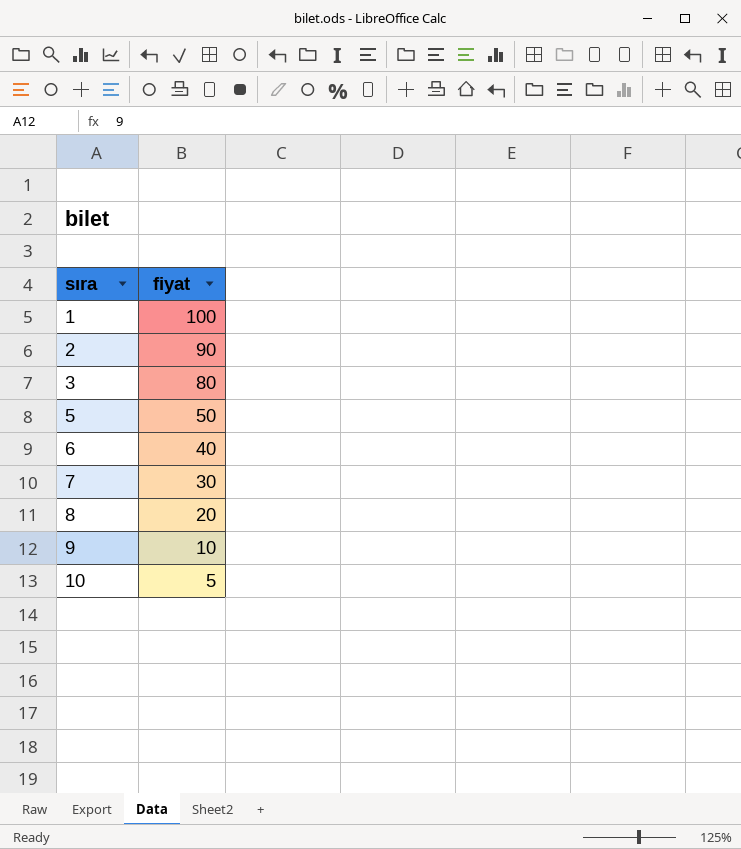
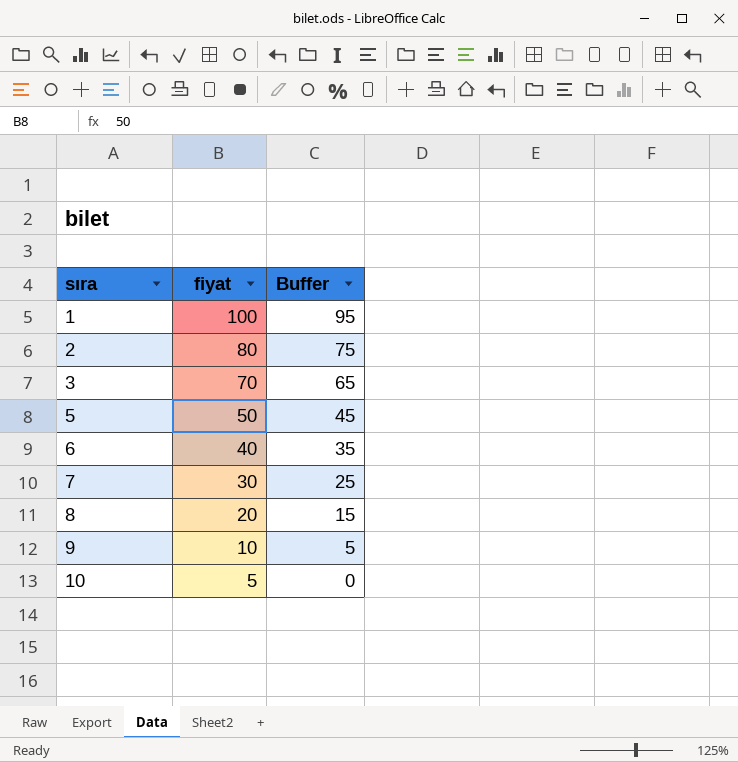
column Buffer | formula: none -> [fiyat] - 5
2 | fiyat: 90 -> 80
3 | fiyat: 80 -> 70

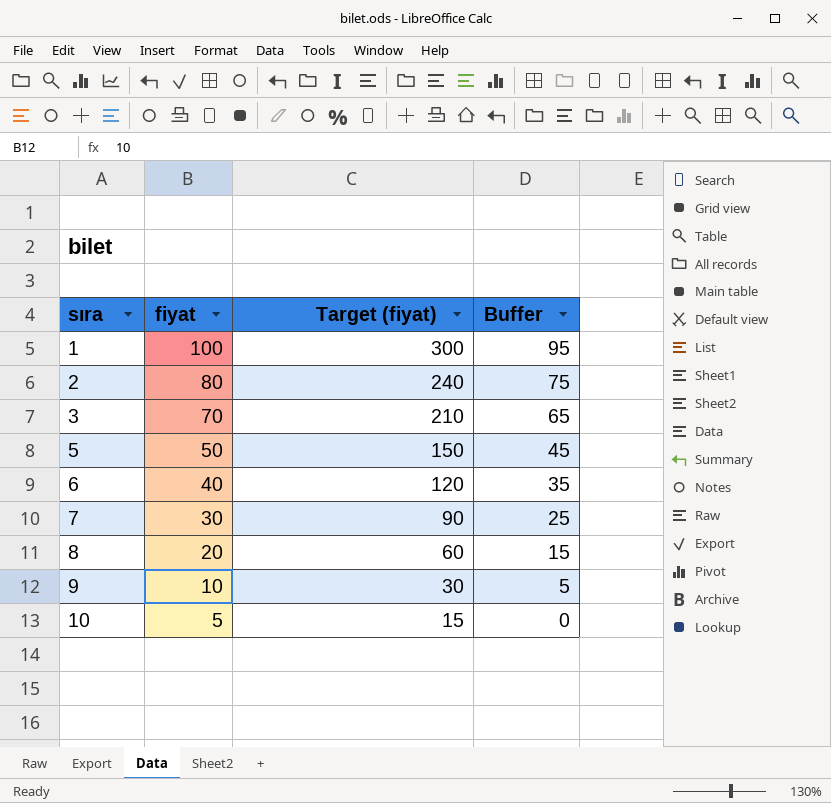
column Target (fiyat) | formula: none -> [fiyat] * 3

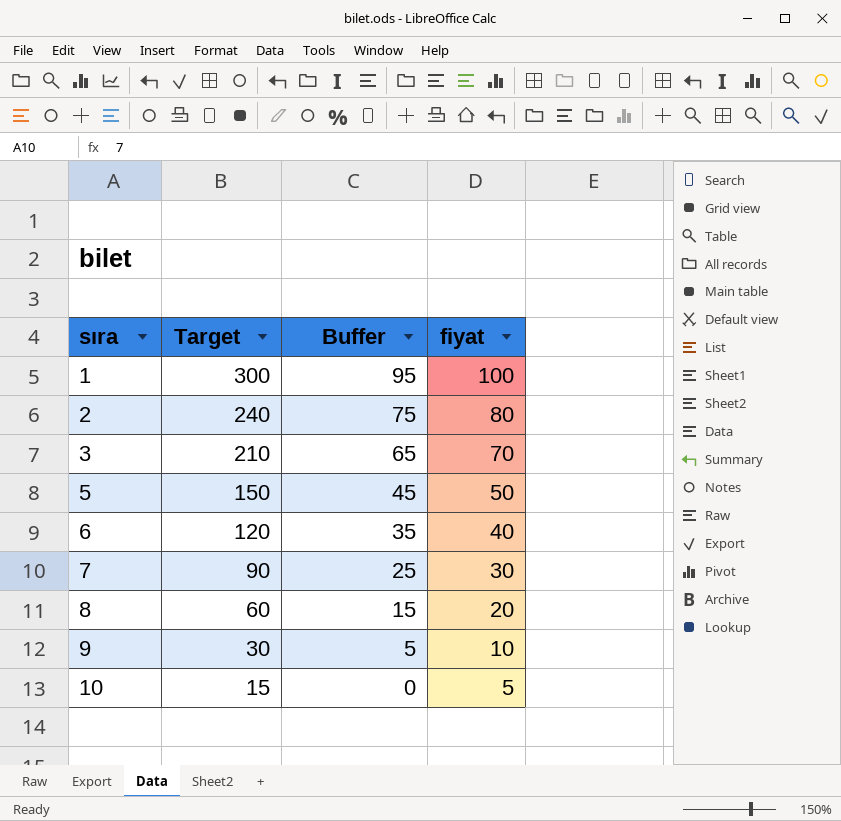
column name: Target (fiyat) -> Target
column fiyat | position: 2 -> 4

